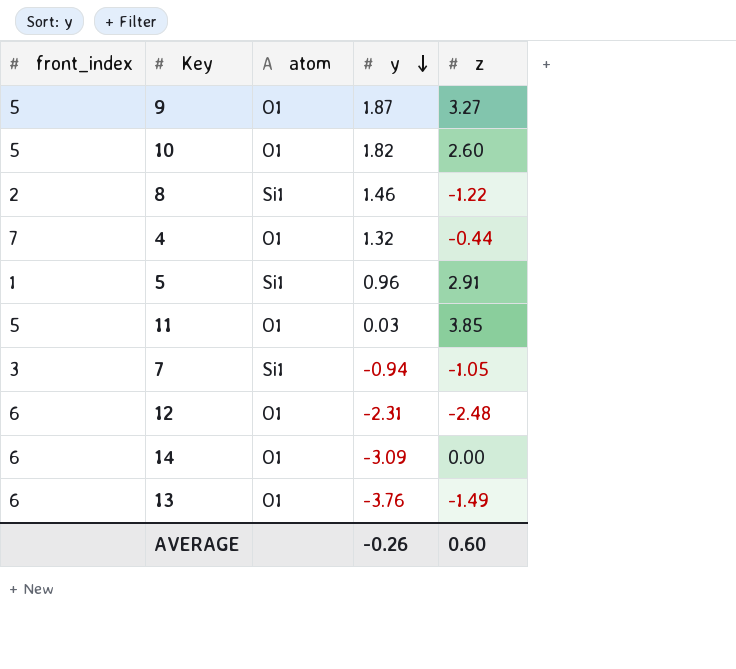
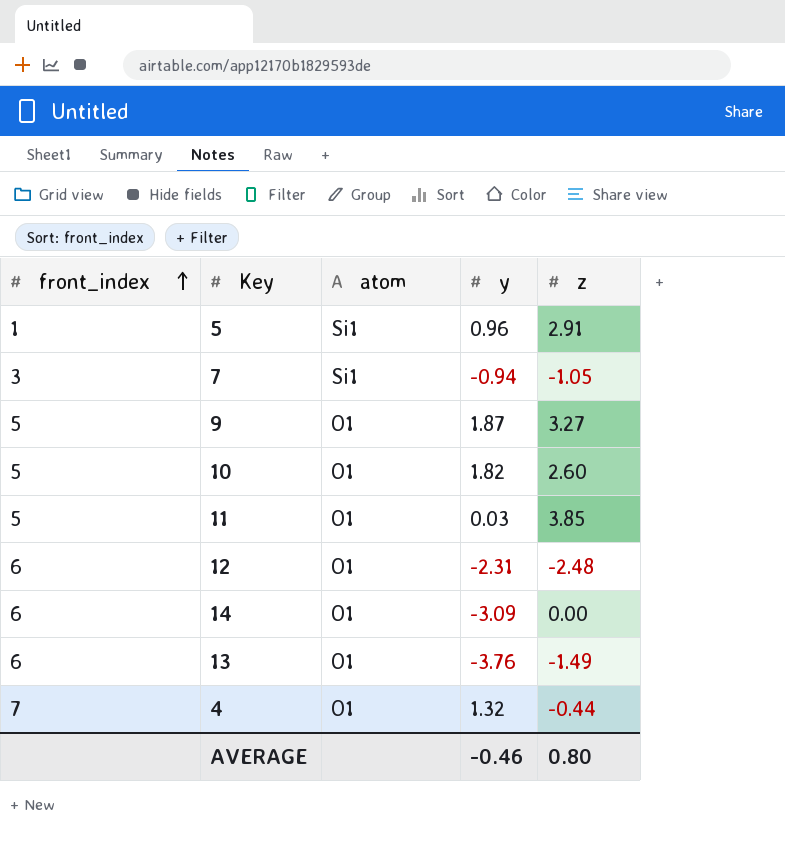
row order: y descending -> front_index ascending
row 8: 2 | Si1 | 1.46 | -1.22 -> none
AVERAGE | y: -0.26 -> -0.46
AVERAGE | z: 0.60 -> 0.80

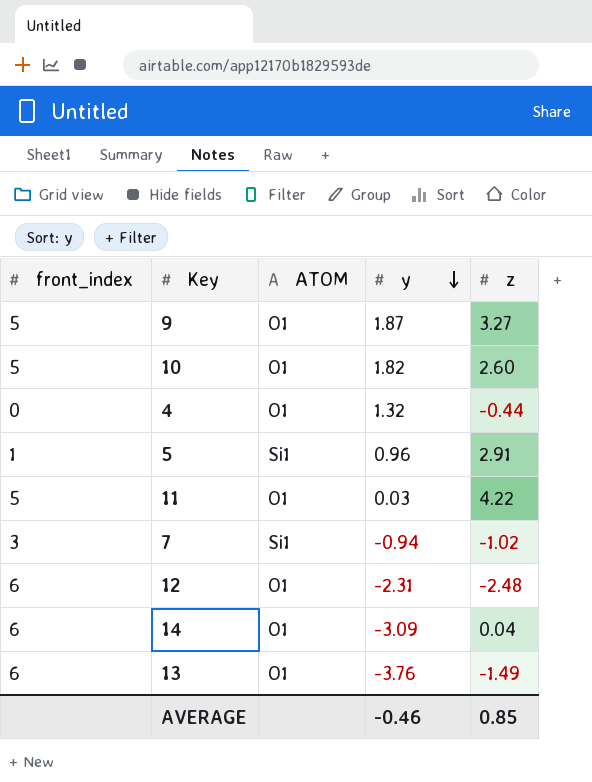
row order: front_index ascending -> y descending
column name: atom -> ATOM
4 | front_index: 7 -> 0
11 | z: 3.85 -> 4.22
7 | z: -1.05 -> -1.02
14 | z: 0.00 -> 0.04
AVERAGE | z: 0.80 -> 0.85

